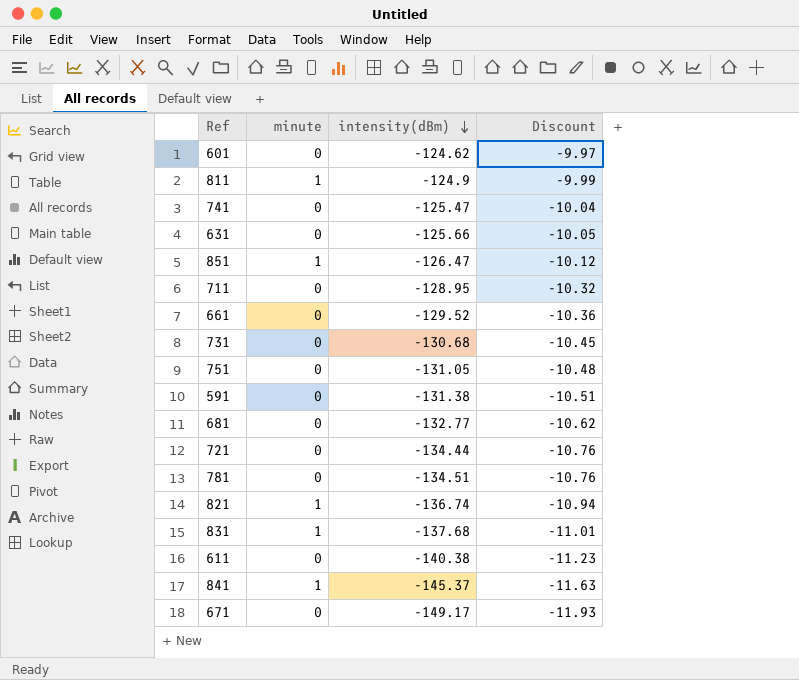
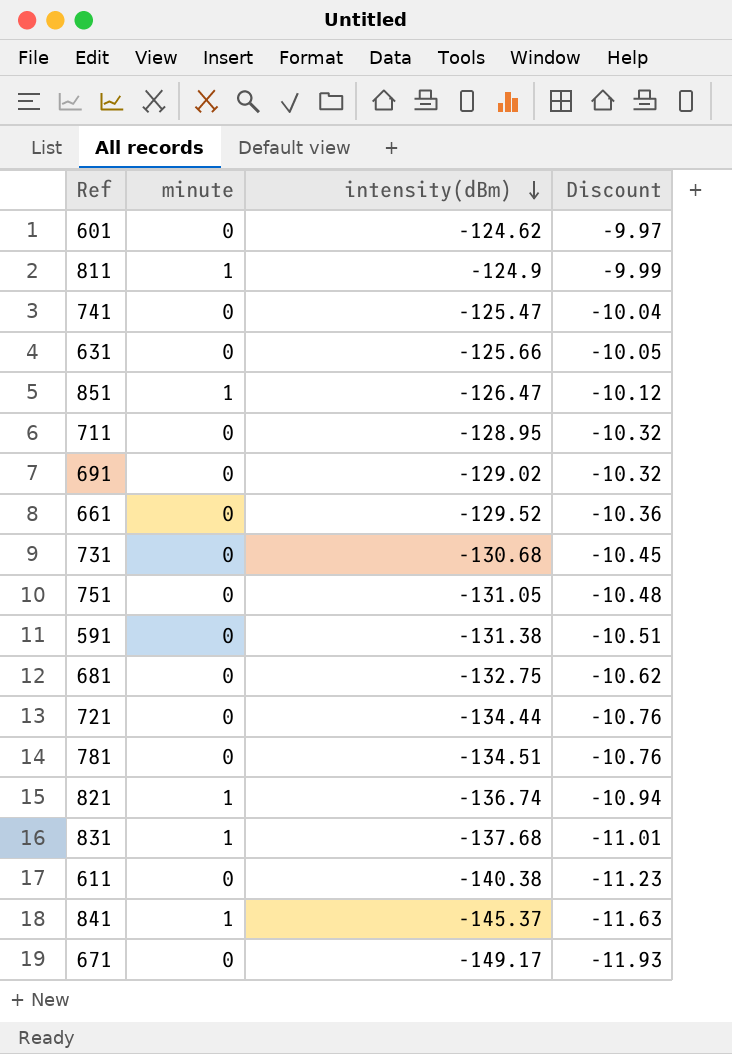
row 691: none -> 0 | -129.02 | -10.32
681 | intensity(dBm): -132.77 -> -132.75

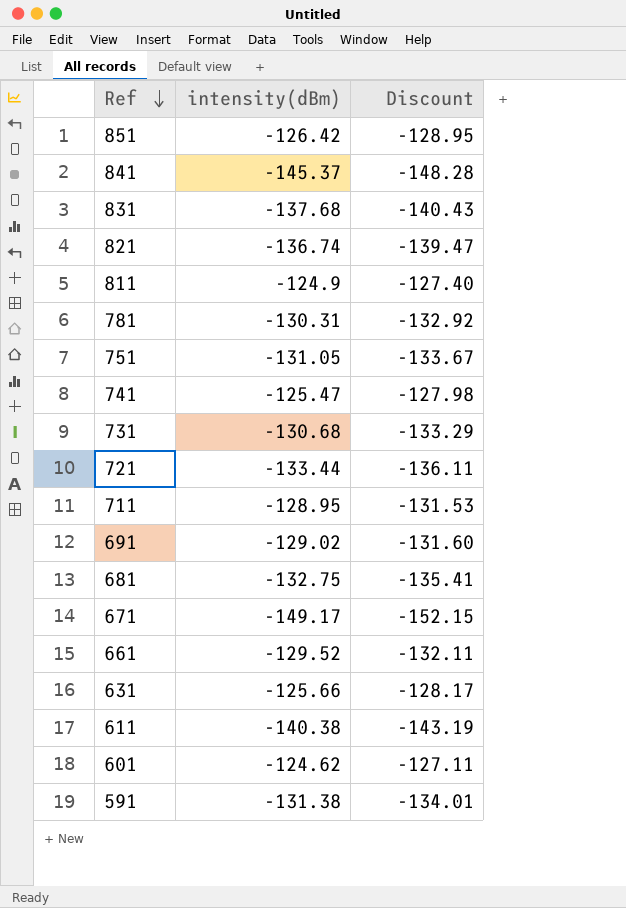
row order: intensity(dBm) descending -> Ref descending
column minute | position: 2 -> none
column Discount | formula: [intensity(dBm)] * 0.08 -> [intensity(dBm)] * 1.02
851 | intensity(dBm): -126.47 -> -126.42
781 | intensity(dBm): -134.51 -> -130.31
721 | intensity(dBm): -134.44 -> -133.44

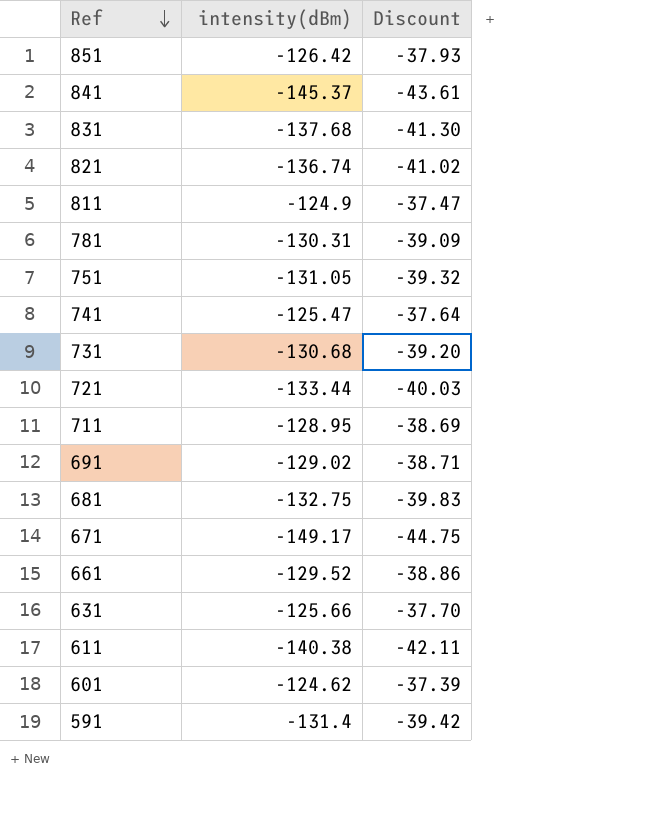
column Discount | formula: [intensity(dBm)] * 1.02 -> [intensity(dBm)] * 0.3
591 | intensity(dBm): -131.38 -> -131.4

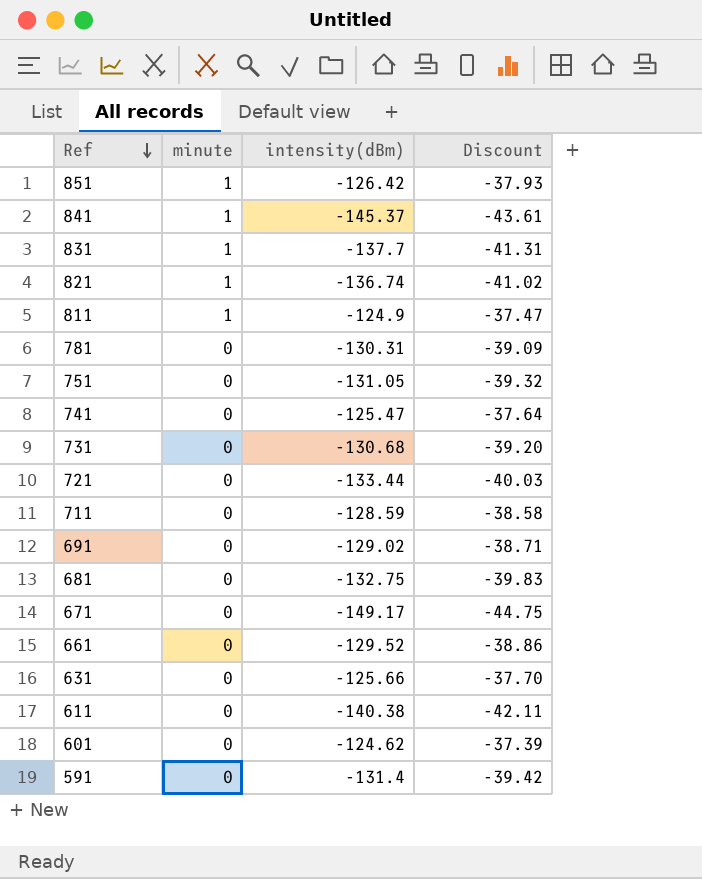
column minute | position: none -> 2
831 | intensity(dBm): -137.68 -> -137.7
831 | Discount: -41.30 -> -41.31
711 | intensity(dBm): -128.95 -> -128.59
711 | Discount: -38.69 -> -38.58

